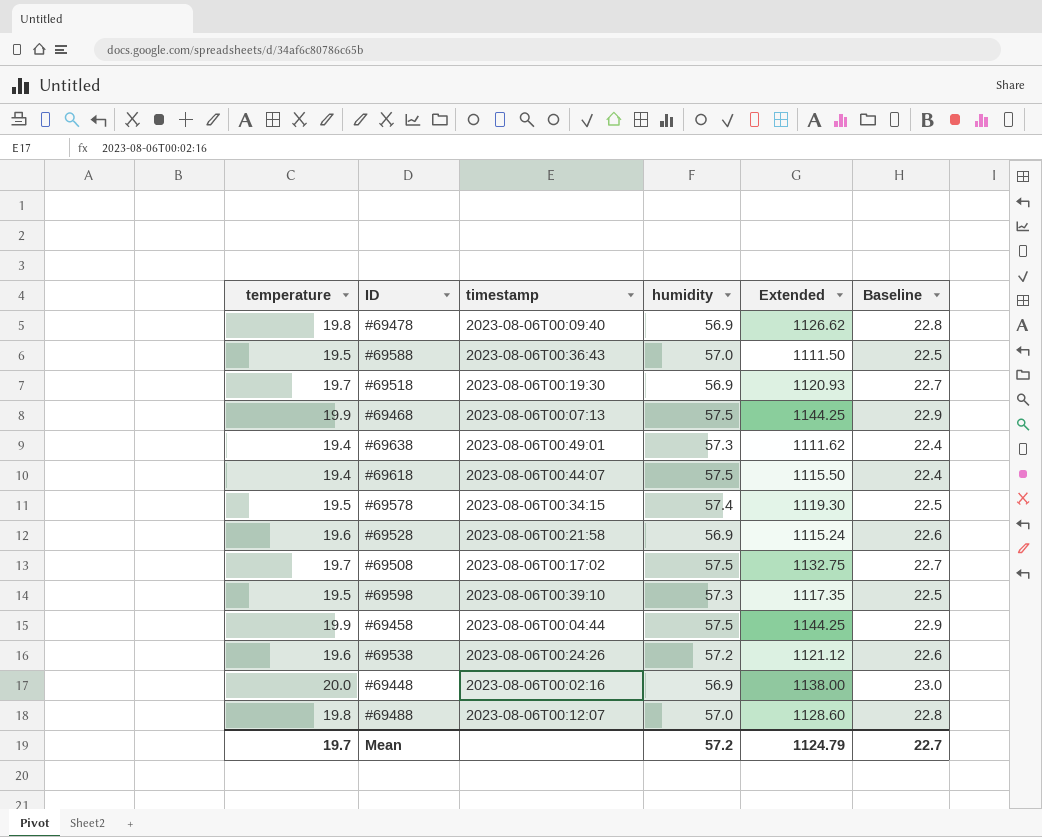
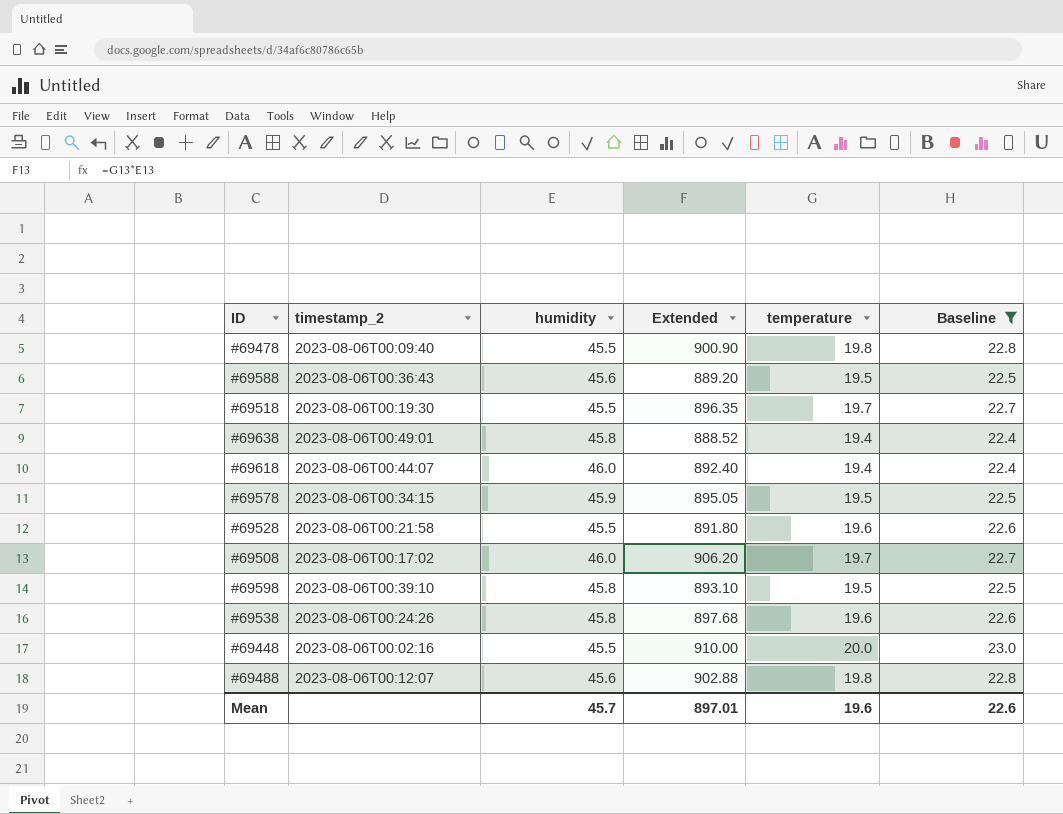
filter: none -> Baseline != 22.9
column name: timestamp -> timestamp_2
column temperature | position: 1 -> 5
#69478 | humidity: 56.9 -> 45.5
#69478 | Extended: 1126.62 -> 900.90
#69588 | humidity: 57.0 -> 45.6
#69588 | Extended: 1111.50 -> 889.20
#69518 | humidity: 56.9 -> 45.5
#69518 | Extended: 1120.93 -> 896.35
#69638 | humidity: 57.3 -> 45.8
#69638 | Extended: 1111.62 -> 888.52
#69618 | humidity: 57.5 -> 46.0
#69618 | Extended: 1115.50 -> 892.40
#69578 | humidity: 57.4 -> 45.9
#69578 | Extended: 1119.30 -> 895.05
#69528 | humidity: 56.9 -> 45.5
#69528 | Extended: 1115.24 -> 891.80
#69508 | humidity: 57.5 -> 46.0
#69508 | Extended: 1132.75 -> 906.20
#69598 | humidity: 57.3 -> 45.8
#69598 | Extended: 1117.35 -> 893.10
#69538 | humidity: 57.2 -> 45.8
#69538 | Extended: 1121.12 -> 897.68
#69448 | humidity: 56.9 -> 45.5
#69448 | Extended: 1138.00 -> 910.00
#69488 | humidity: 57.0 -> 45.6
#69488 | Extended: 1128.60 -> 902.88
Mean | humidity: 57.2 -> 45.7
Mean | Extended: 1124.79 -> 897.01
Mean | temperature: 19.7 -> 19.6
Mean | Baseline: 22.7 -> 22.6

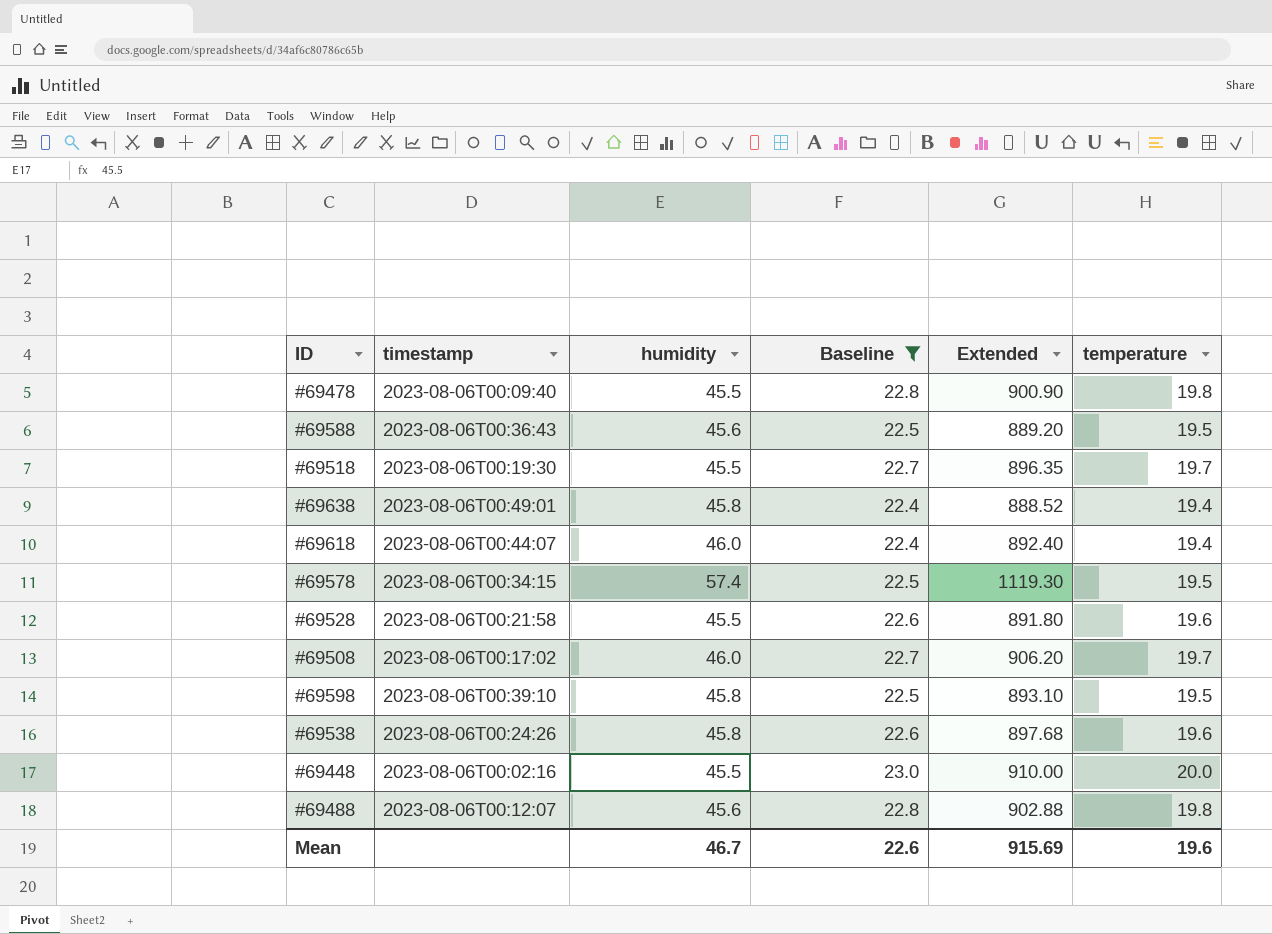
column name: timestamp_2 -> timestamp
column Baseline | position: 6 -> 4
#69578 | humidity: 45.9 -> 57.4
#69578 | Extended: 895.05 -> 1119.30
Mean | humidity: 45.7 -> 46.7
Mean | Extended: 897.01 -> 915.69

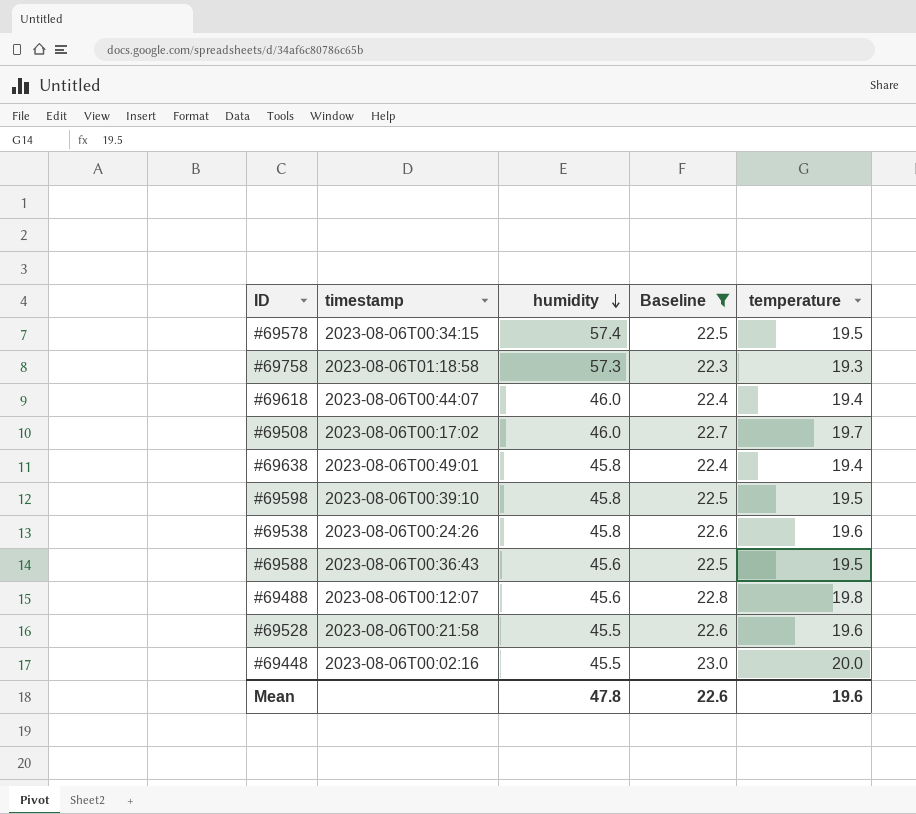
row order: none -> humidity descending
column Extended | formula: [humidity] * [temperature] -> none
row #69478: 2023-08-06T00:09:40 | 45.5 | 22.8 | 900.90 | 19.8 -> none
row #69518: 2023-08-06T00:19:30 | 45.5 | 22.7 | 896.35 | 19.7 -> none
row #69758: none -> 2023-08-06T01:18:58 | 57.3 | 22.3 | 19.3
Mean | humidity: 46.7 -> 47.8

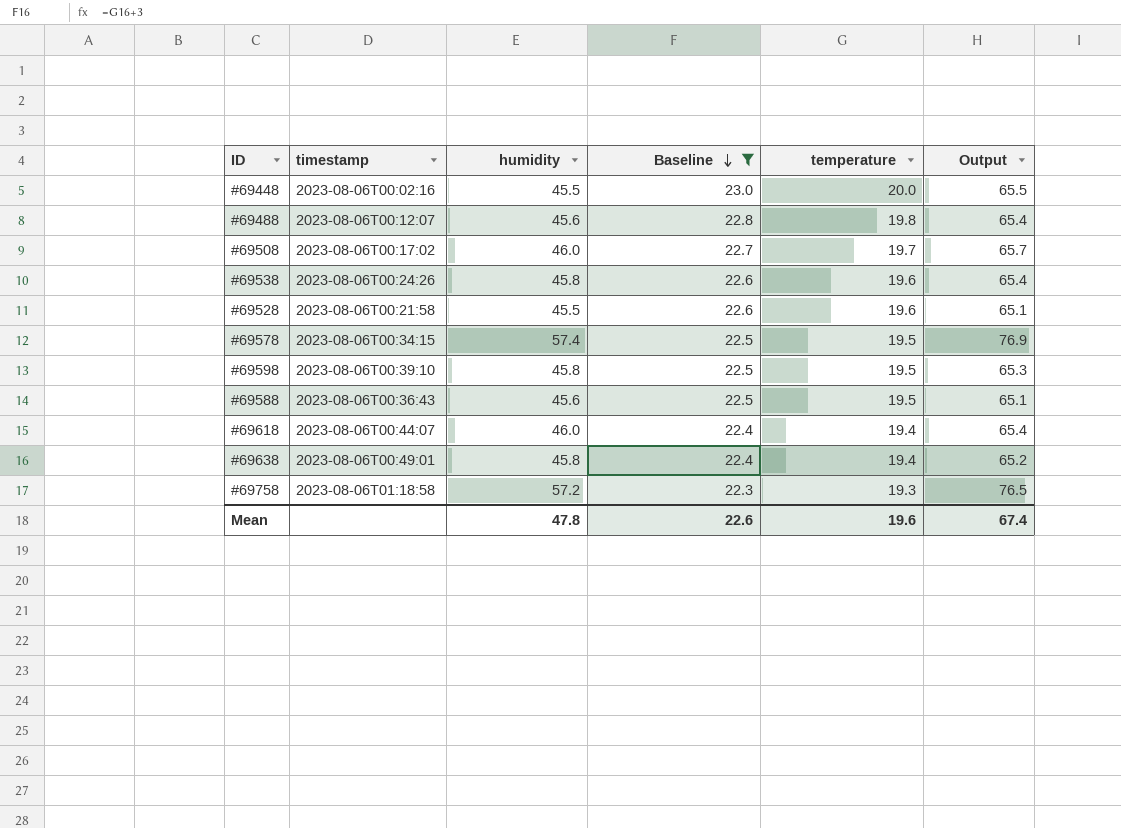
row order: humidity descending -> Baseline descending
column Output | formula: none -> [humidity] + [temperature]
#69758 | humidity: 57.3 -> 57.2

